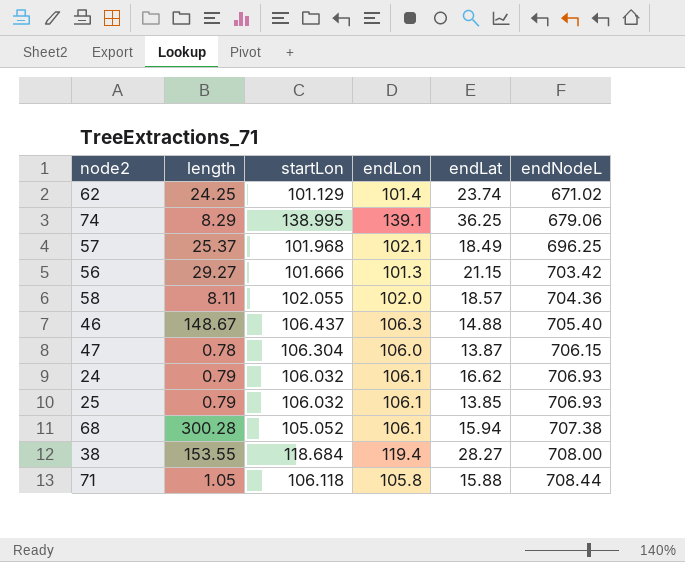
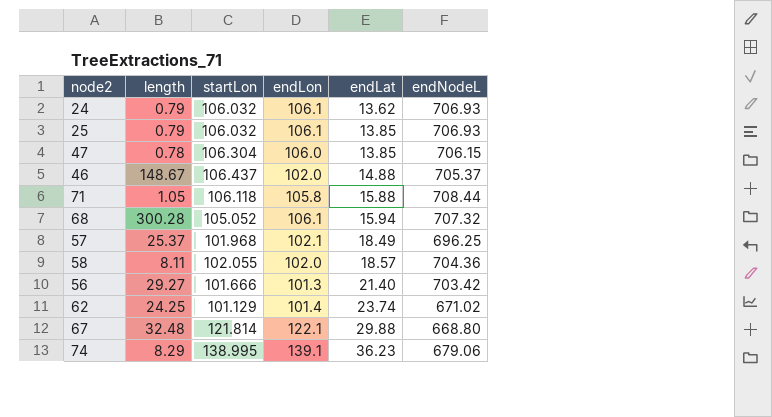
row order: endNodeL ascending -> endLat ascending
row 38: 153.55 | 118.684 | 119.4 | 28.27 | 708.00 -> none
24 | endLat: 16.62 -> 13.62
47 | endLat: 13.87 -> 13.85
46 | endLon: 106.3 -> 102.0
46 | endNodeL: 705.40 -> 705.37
68 | endNodeL: 707.38 -> 707.32
56 | endLat: 21.15 -> 21.40
row 67: none -> 32.48 | 121.814 | 122.1 | 29.88 | 668.80
74 | endLat: 36.25 -> 36.23

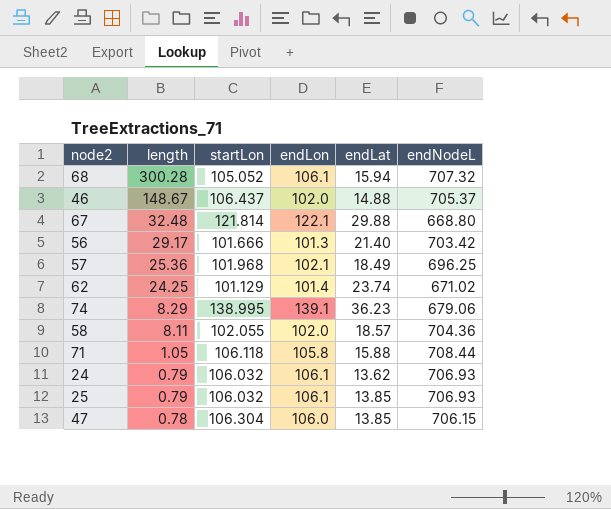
row order: endLat ascending -> length descending
56 | length: 29.27 -> 29.17
57 | length: 25.37 -> 25.36

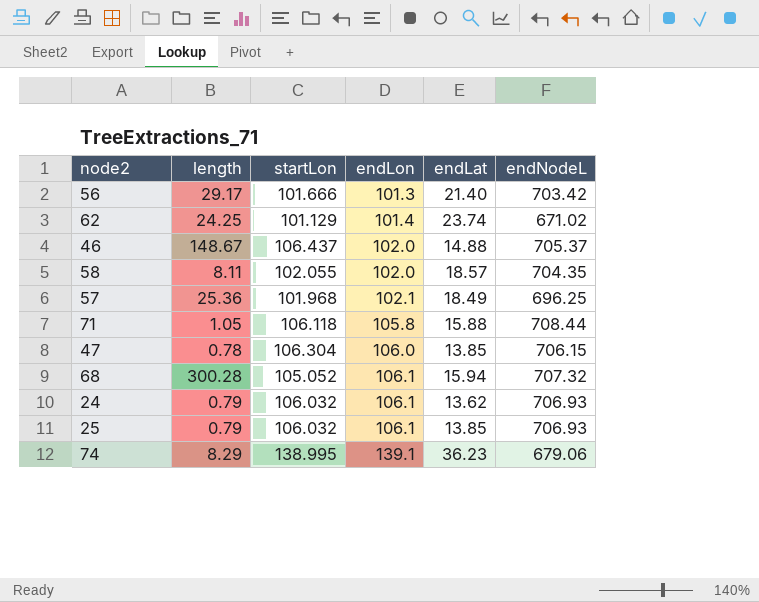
row order: length descending -> endLon ascending
row 67: 32.48 | 121.814 | 122.1 | 29.88 | 668.80 -> none
58 | endNodeL: 704.36 -> 704.35

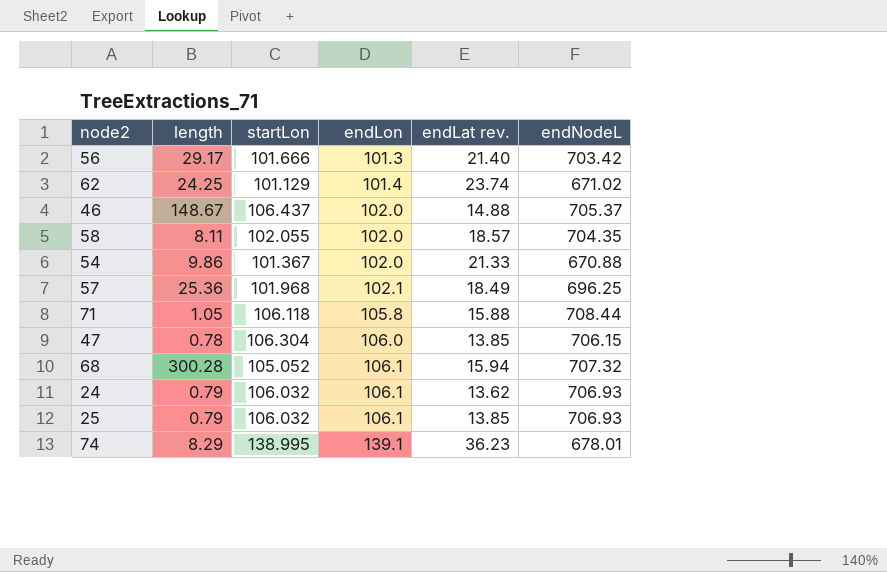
column name: endLat -> endLat rev.
row 54: none -> 9.86 | 101.367 | 102.0 | 21.33 | 670.88
74 | endNodeL: 679.06 -> 678.01

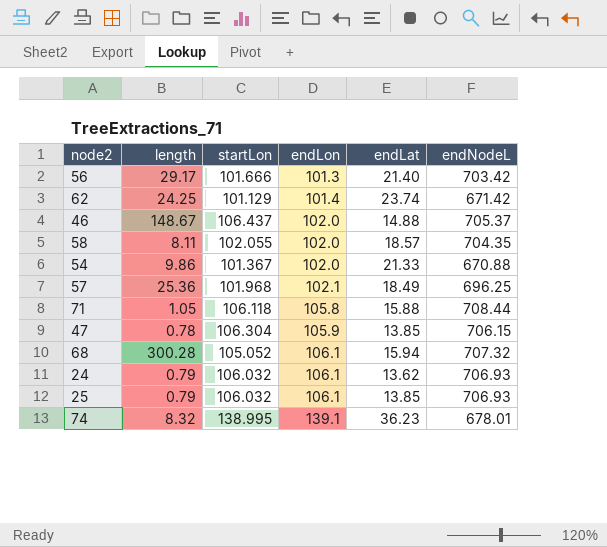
column name: endLat rev. -> endLat
62 | endNodeL: 671.02 -> 671.42
47 | endLon: 106.0 -> 105.9
74 | length: 8.29 -> 8.32

